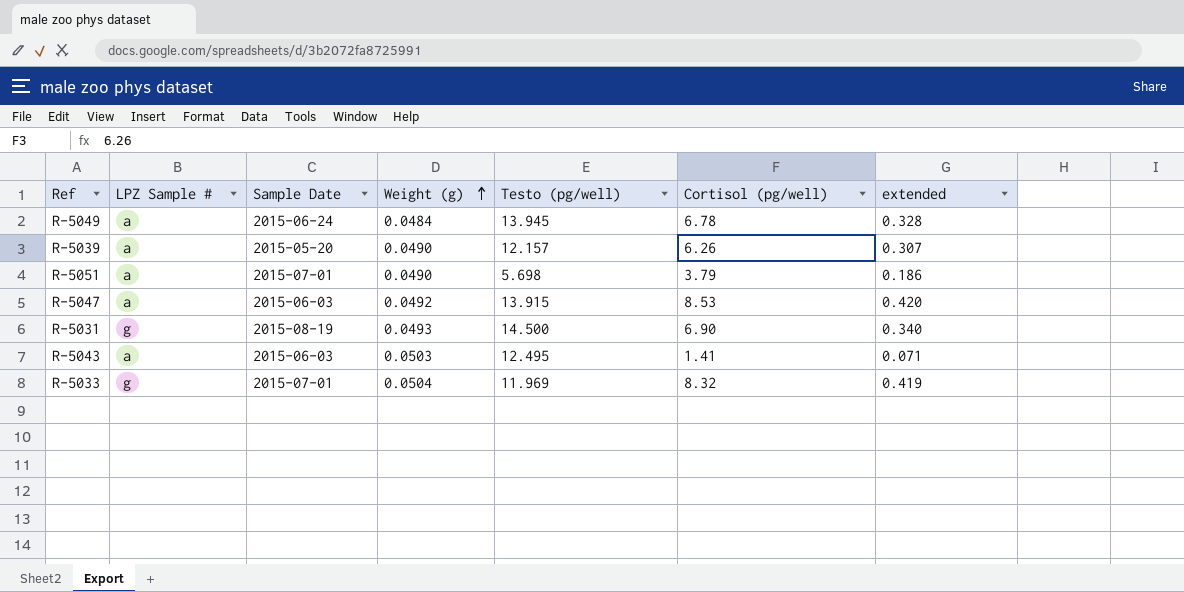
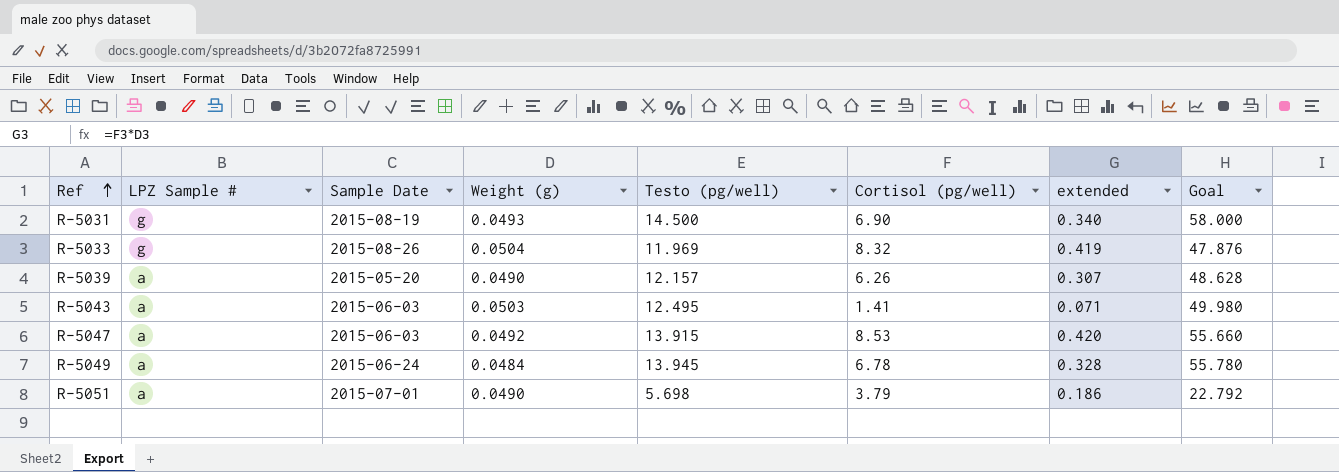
row order: Weight (g) ascending -> Ref ascending
column Goal | formula: none -> [Testo (pg/well)] * 4
R-5033 | Sample Date: 2015-07-01 -> 2015-08-26

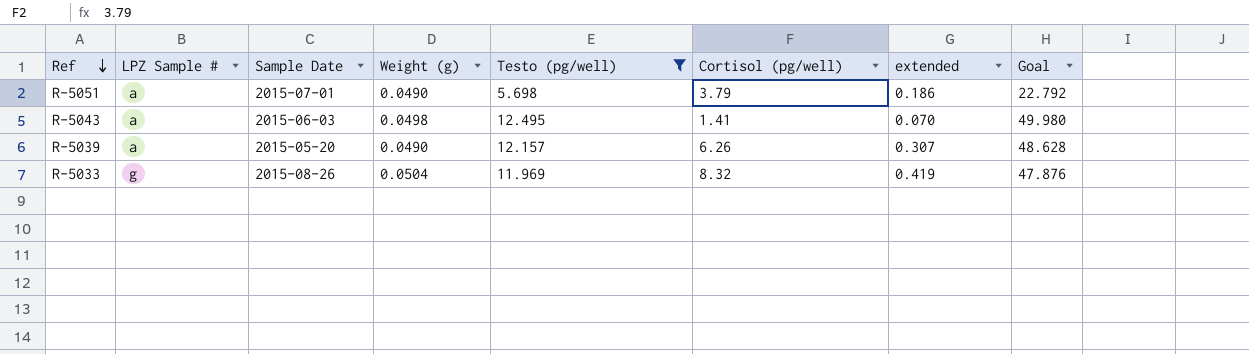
filter: none -> Testo (pg/well) <= 12.495
row order: Ref ascending -> Ref descending
R-5043 | Weight (g): 0.0503 -> 0.0498
R-5043 | extended: 0.071 -> 0.070

